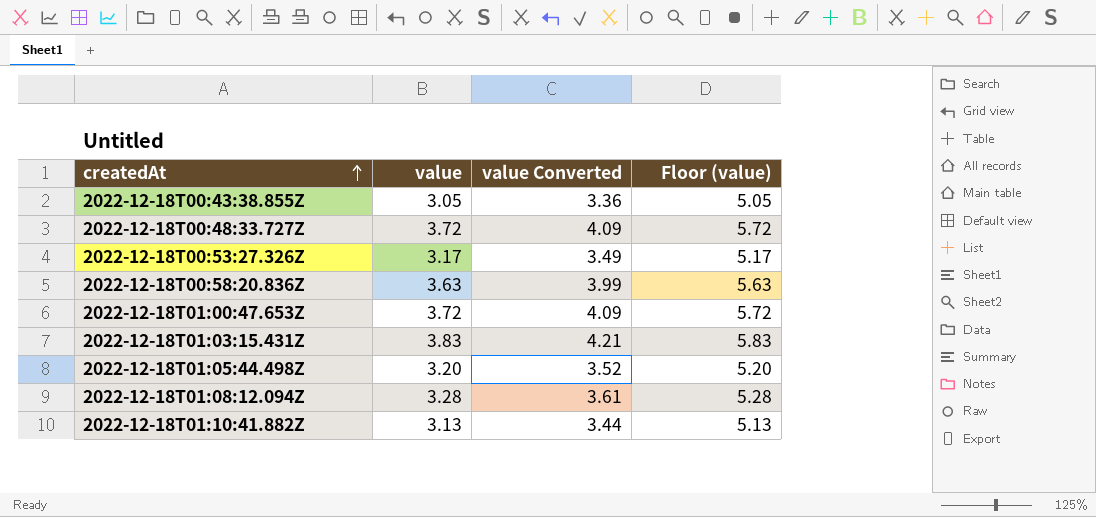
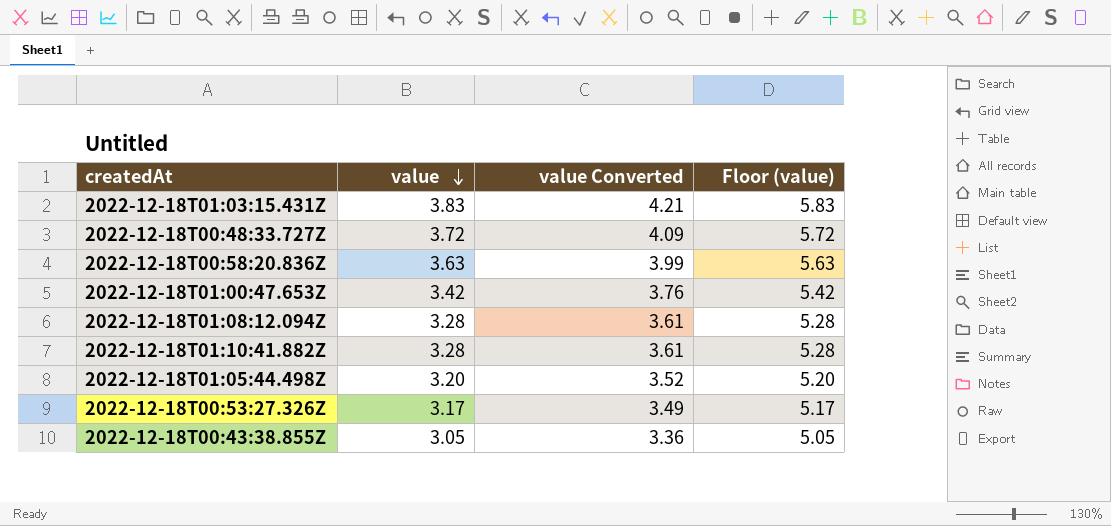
row order: createdAt ascending -> value descending
2022-12-18T01:00:47.653Z | value: 3.72 -> 3.42
2022-12-18T01:00:47.653Z | value Converted: 4.09 -> 3.76
2022-12-18T01:00:47.653Z | Floor (value): 5.72 -> 5.42
2022-12-18T01:10:41.882Z | value: 3.13 -> 3.28
2022-12-18T01:10:41.882Z | value Converted: 3.44 -> 3.61
2022-12-18T01:10:41.882Z | Floor (value): 5.13 -> 5.28

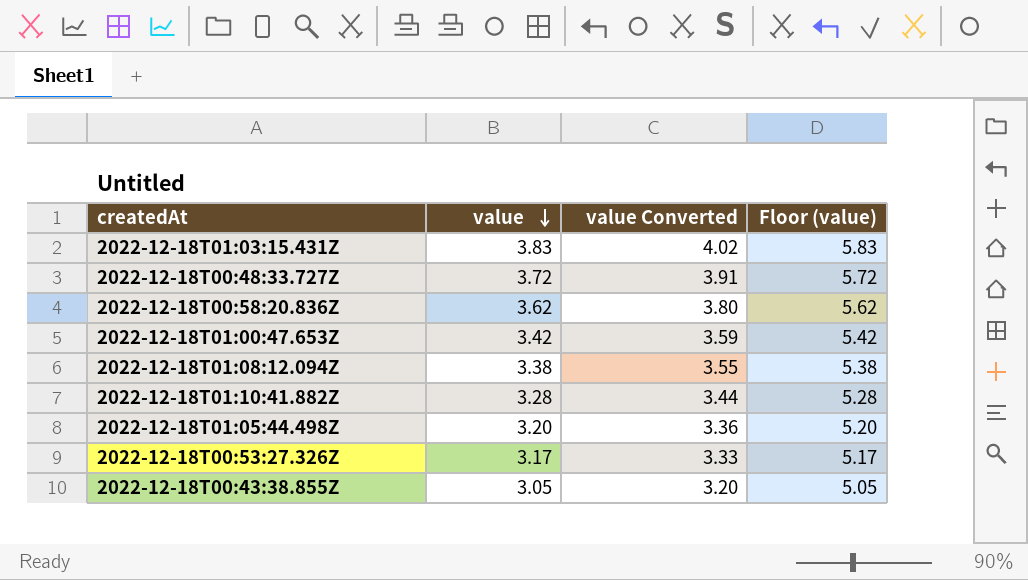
column value Converted | formula: [value] * 1.1 -> [value] * 1.05
2022-12-18T00:58:20.836Z | value: 3.63 -> 3.62
2022-12-18T00:58:20.836Z | Floor (value): 5.63 -> 5.62
2022-12-18T01:08:12.094Z | value: 3.28 -> 3.38
2022-12-18T01:08:12.094Z | Floor (value): 5.28 -> 5.38

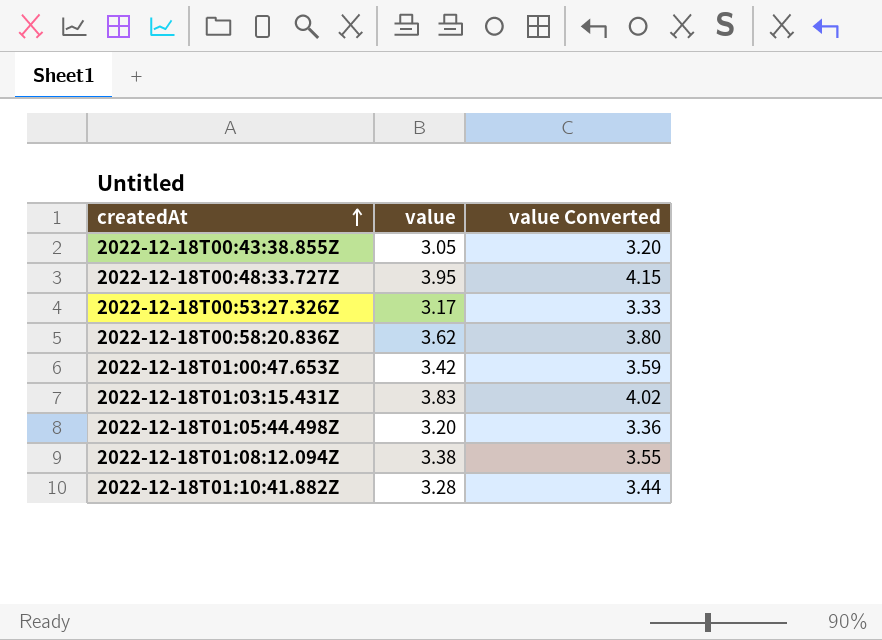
row order: value descending -> createdAt ascending
column Floor (value) | formula: [value] + 2 -> none
2022-12-18T00:48:33.727Z | value: 3.72 -> 3.95
2022-12-18T00:48:33.727Z | value Converted: 3.91 -> 4.15

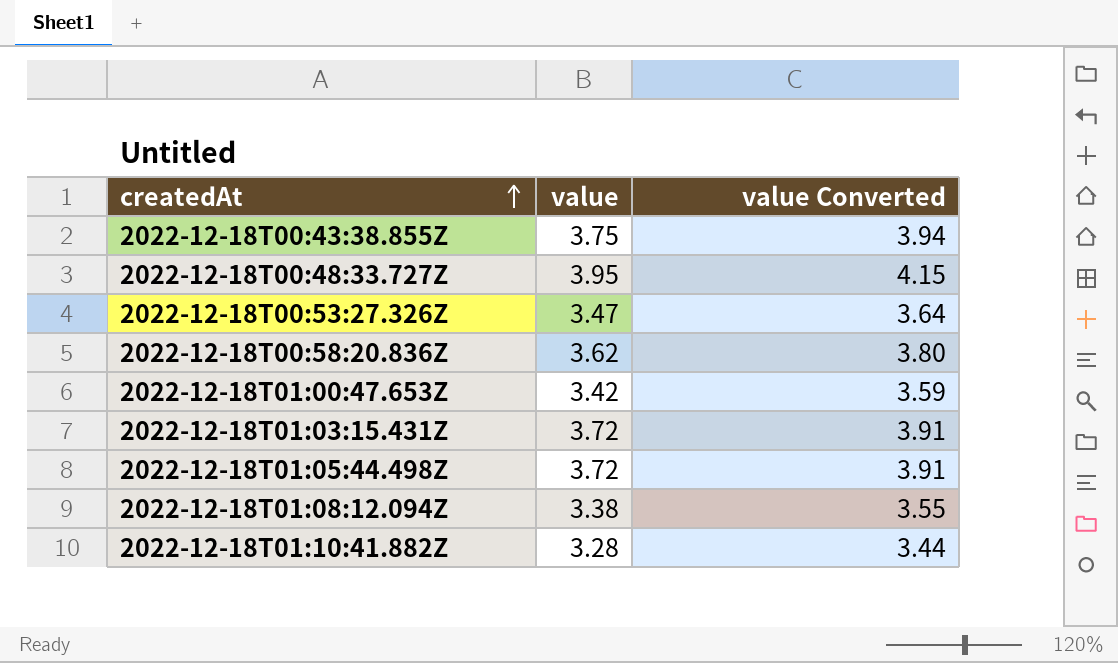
2022-12-18T00:43:38.855Z | value: 3.05 -> 3.75
2022-12-18T00:43:38.855Z | value Converted: 3.20 -> 3.94
2022-12-18T00:53:27.326Z | value: 3.17 -> 3.47
2022-12-18T00:53:27.326Z | value Converted: 3.33 -> 3.64
2022-12-18T01:03:15.431Z | value: 3.83 -> 3.72
2022-12-18T01:03:15.431Z | value Converted: 4.02 -> 3.91
2022-12-18T01:05:44.498Z | value: 3.20 -> 3.72
2022-12-18T01:05:44.498Z | value Converted: 3.36 -> 3.91

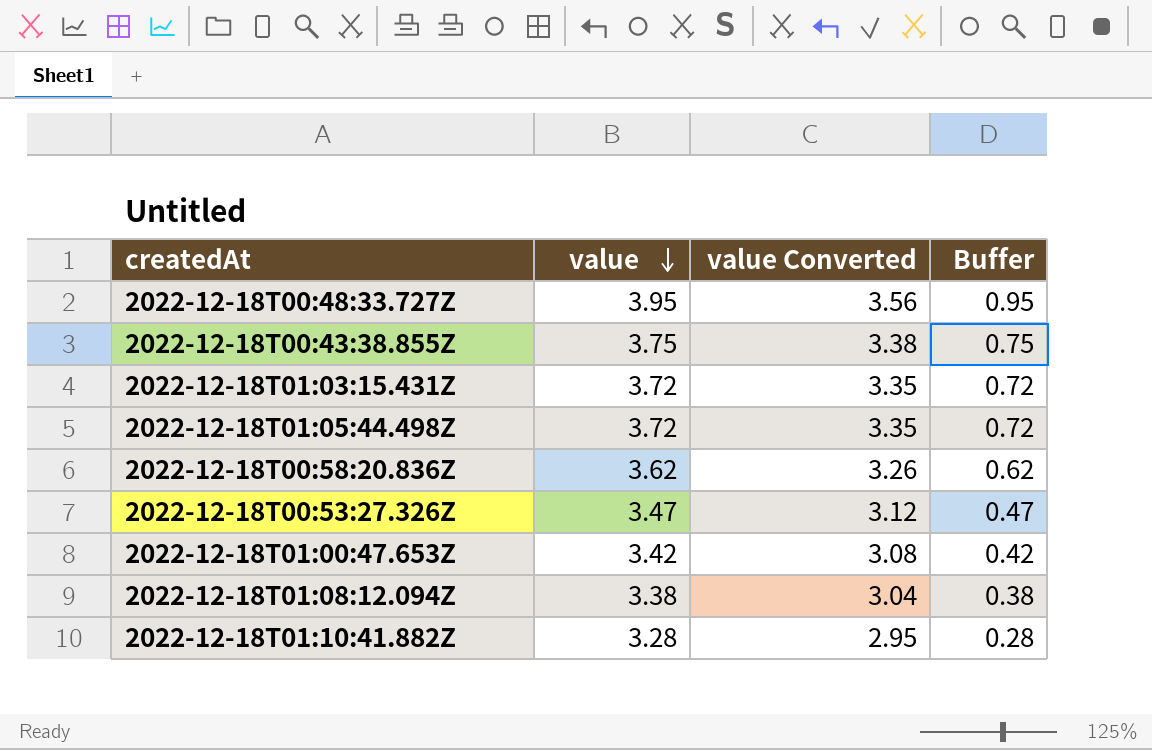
row order: createdAt ascending -> value descending
column value Converted | formula: [value] * 1.05 -> [value] * 0.9
column Buffer | formula: none -> [value] - 3

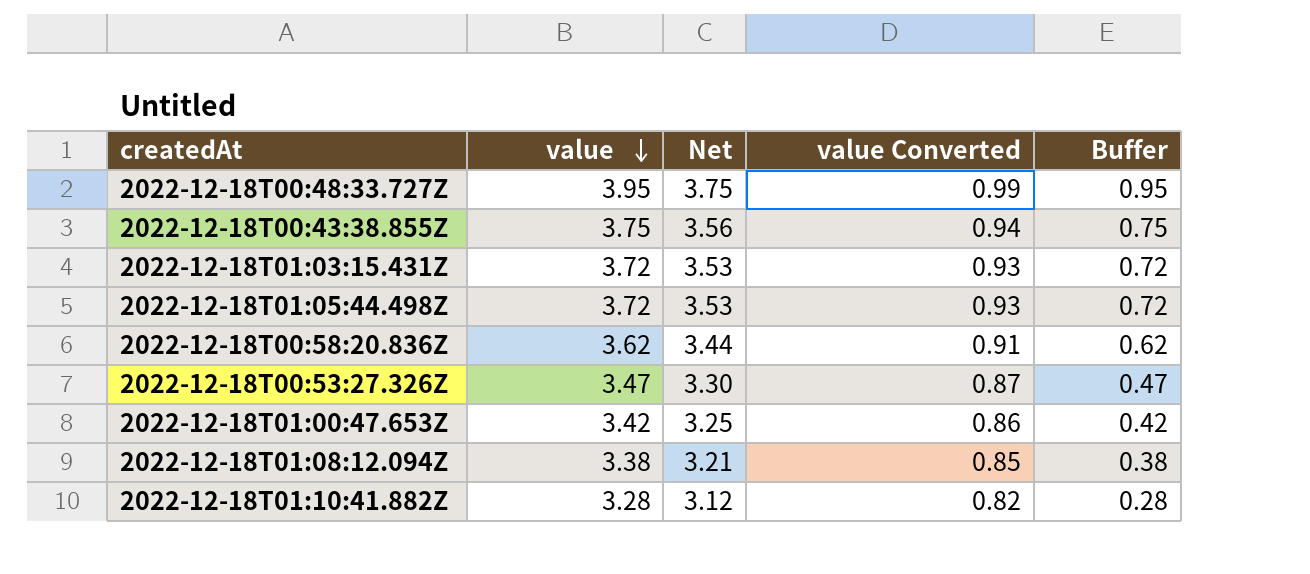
column Net | formula: none -> [value] * 0.95
column value Converted | formula: [value] * 0.9 -> [value] * 0.25

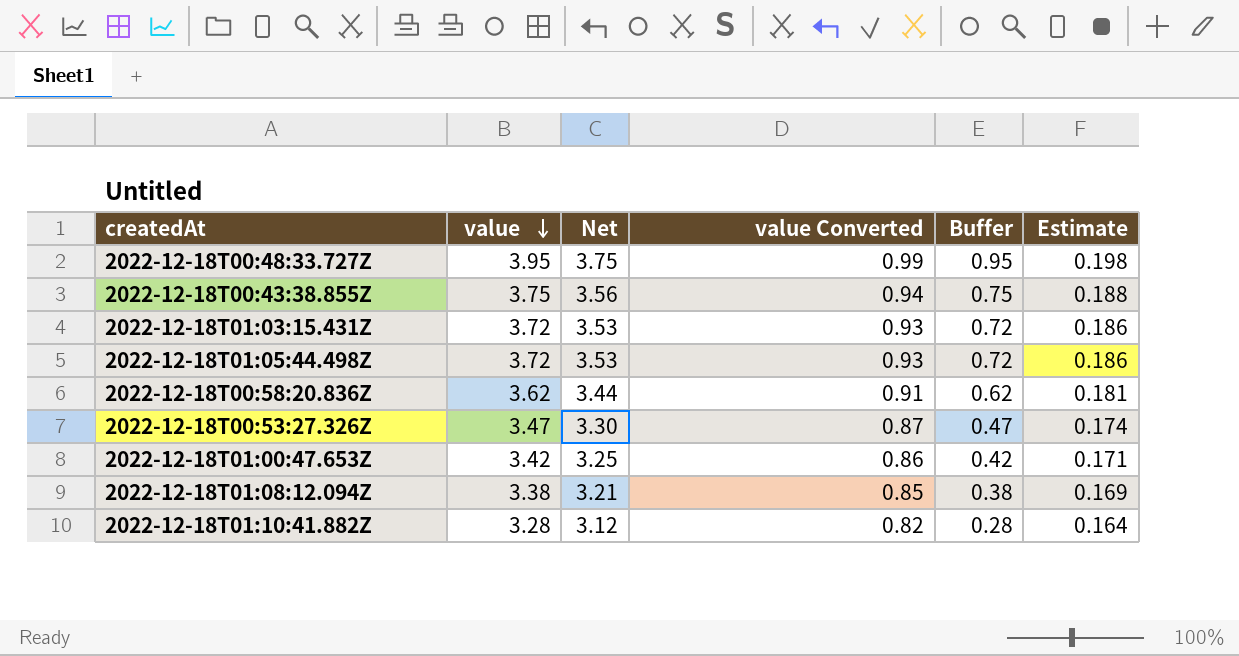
column Estimate | formula: none -> [value] * 0.05

